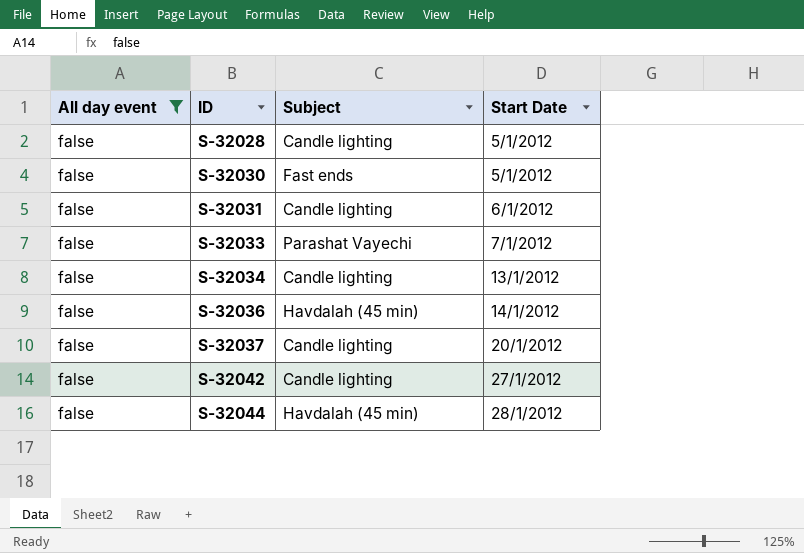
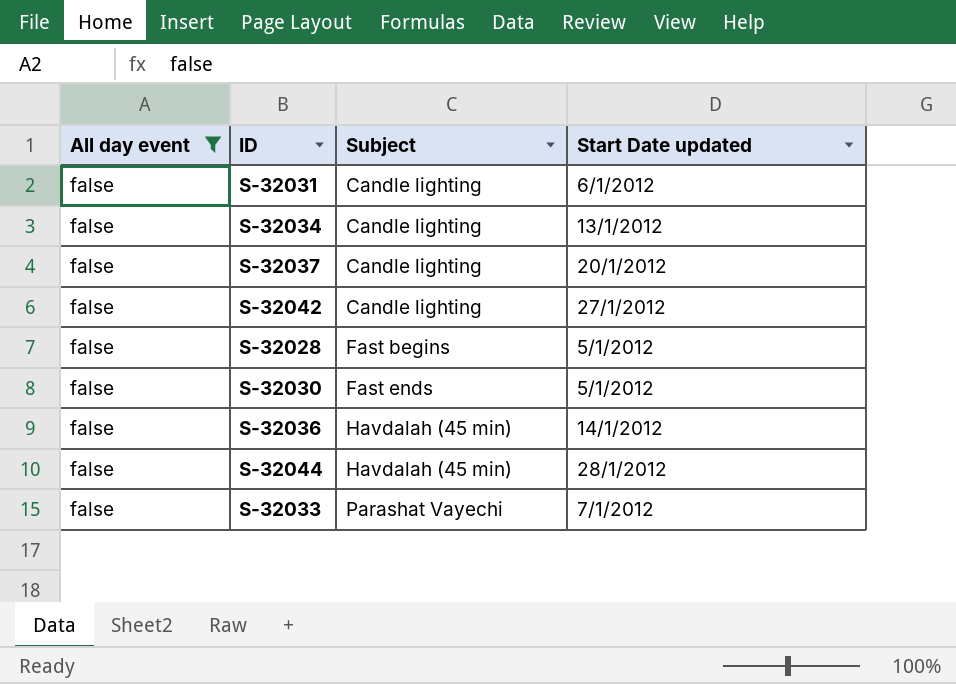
row order: ID ascending -> Subject ascending
column name: Start Date -> Start Date updated
S-32028 | Subject: Candle lighting -> Fast begins

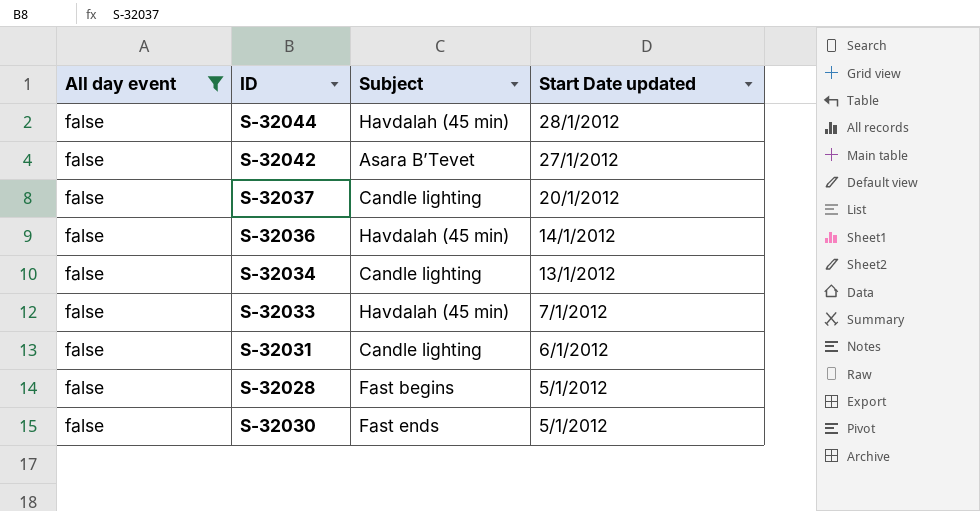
row order: Subject ascending -> Start Date updated descending
S-32042 | Subject: Candle lighting -> Asara B’Tevet
S-32033 | Subject: Parashat Vayechi -> Havdalah (45 min)

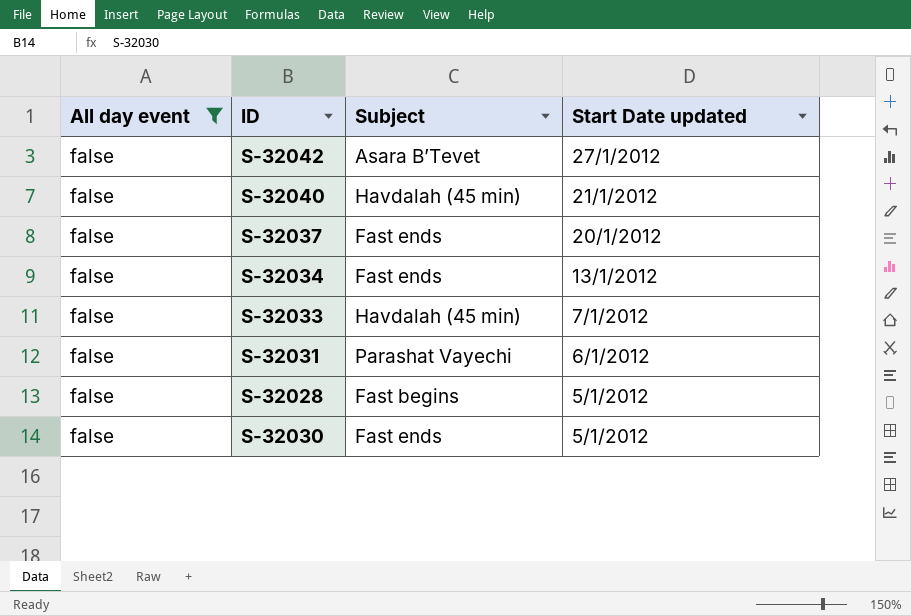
row S-32044: false | Havdalah (45 min) | 28/1/2012 -> none
row S-32036: false | Havdalah (45 min) | 14/1/2012 -> none
row S-32040: none -> false | Havdalah (45 min) | 21/1/2012
S-32037 | Subject: Candle lighting -> Fast ends
S-32034 | Subject: Candle lighting -> Fast ends
S-32031 | Subject: Candle lighting -> Parashat Vayechi

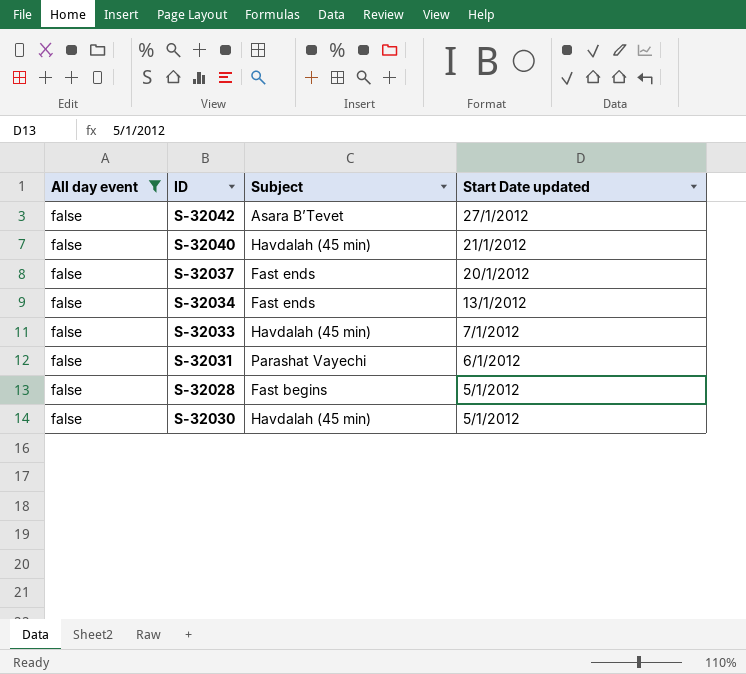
S-32030 | Subject: Fast ends -> Havdalah (45 min)

